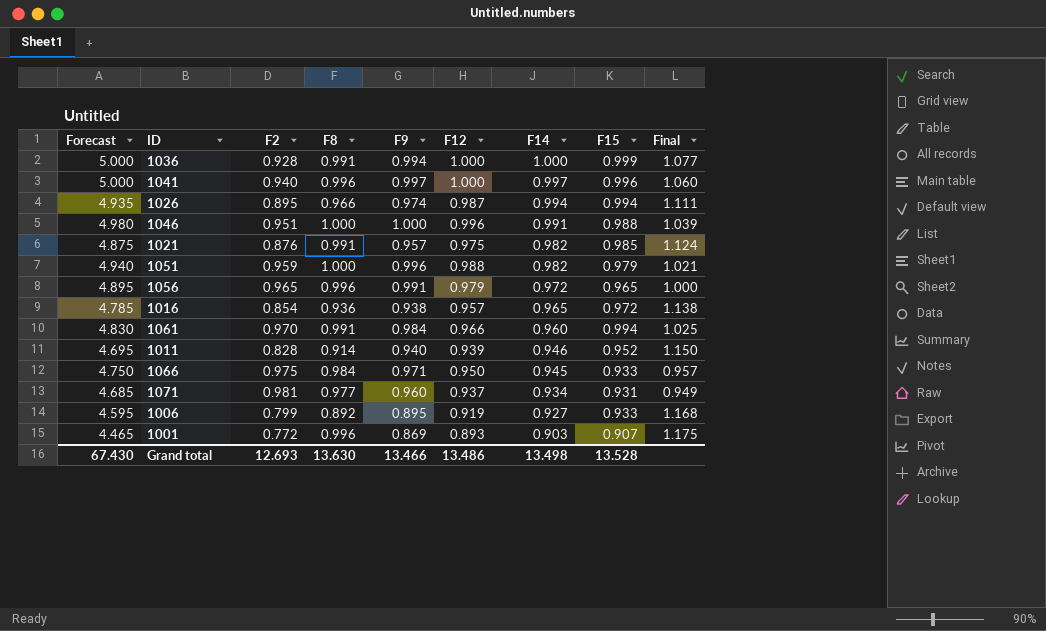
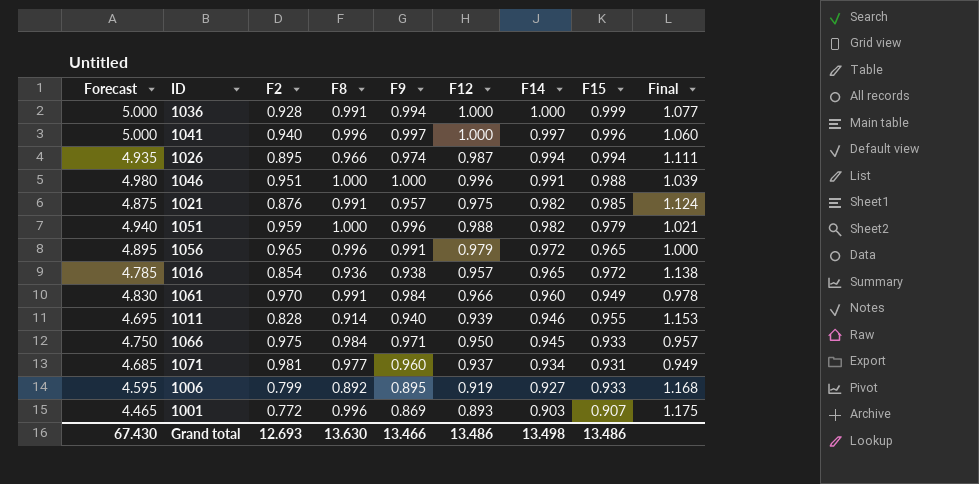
1061 | F15: 0.994 -> 0.949
1061 | Final: 1.025 -> 0.978
1011 | F15: 0.952 -> 0.955
1011 | Final: 1.150 -> 1.153
Grand total | F15: 13.528 -> 13.486

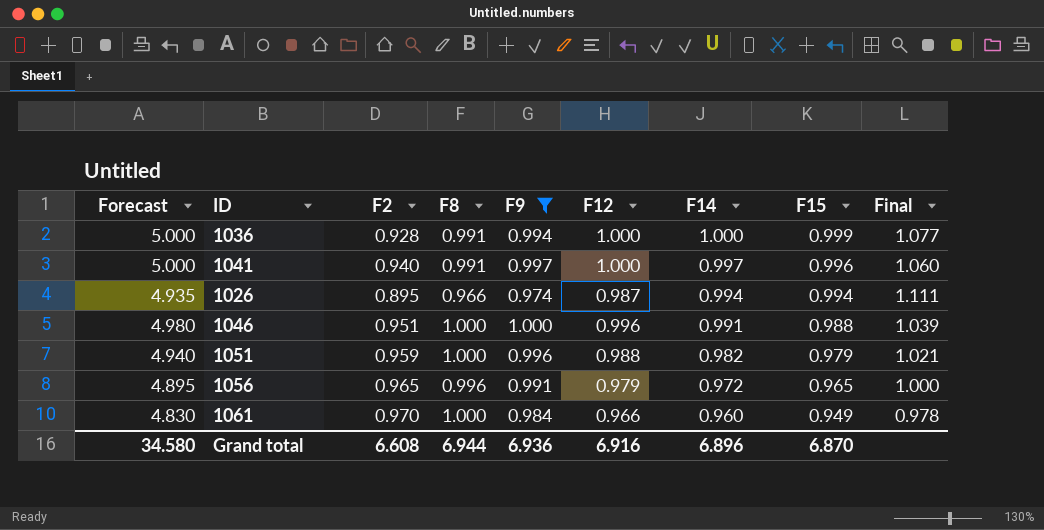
filter: none -> F9 >= 0.974
1041 | F8: 0.996 -> 0.991
1061 | F8: 0.991 -> 1.000
Grand total | Forecast: 67.430 -> 34.580
Grand total | F2: 12.693 -> 6.608
Grand total | F8: 13.630 -> 6.944
Grand total | F9: 13.466 -> 6.936
Grand total | F12: 13.486 -> 6.916
Grand total | F14: 13.498 -> 6.896
Grand total | F15: 13.486 -> 6.870

